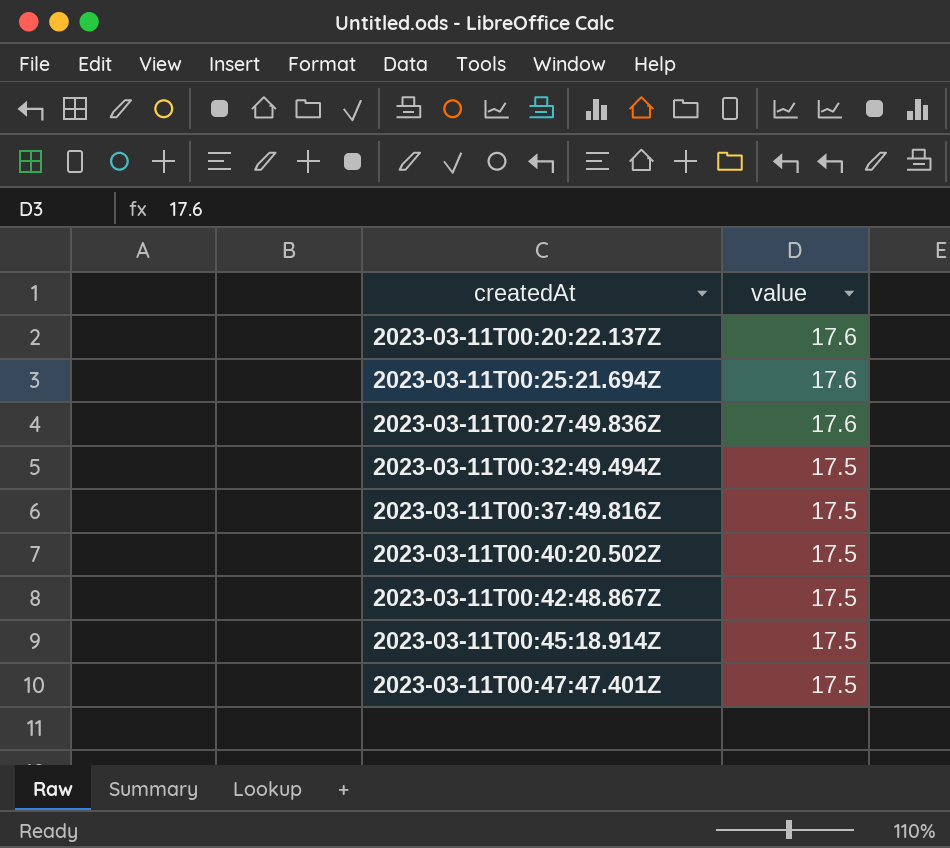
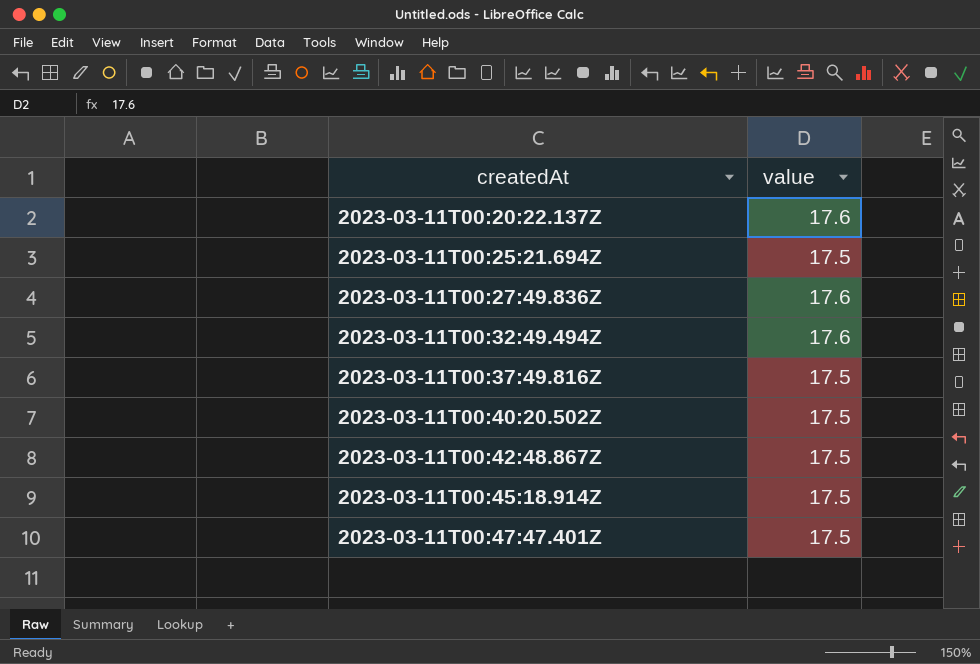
2023-03-11T00:25:21.694Z | value: 17.6 -> 17.5
2023-03-11T00:32:49.494Z | value: 17.5 -> 17.6

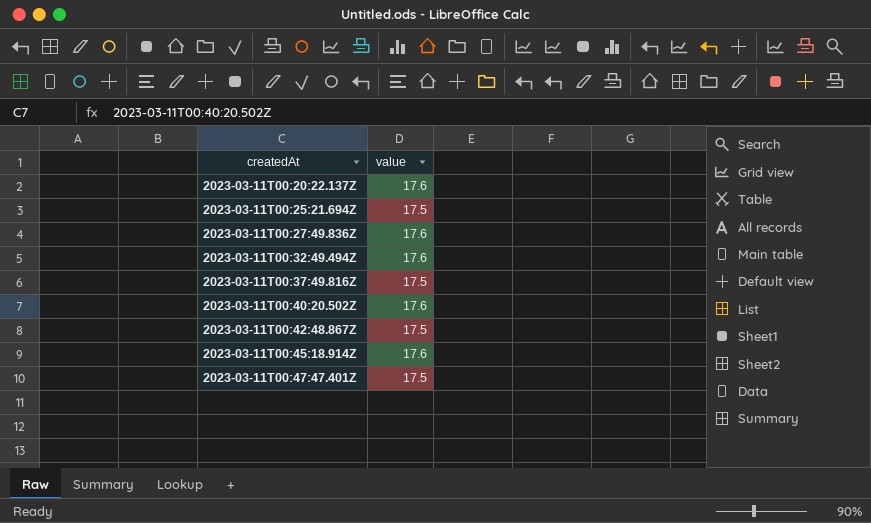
2023-03-11T00:40:20.502Z | value: 17.5 -> 17.6
2023-03-11T00:45:18.914Z | value: 17.5 -> 17.6

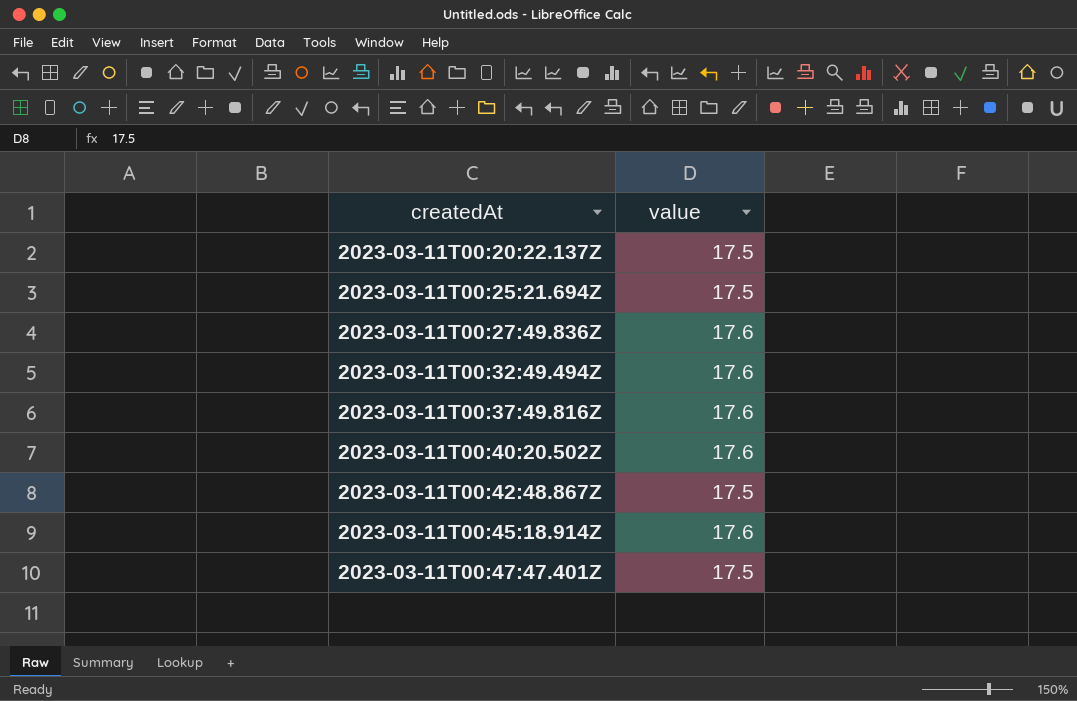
2023-03-11T00:20:22.137Z | value: 17.6 -> 17.5
2023-03-11T00:37:49.816Z | value: 17.5 -> 17.6

